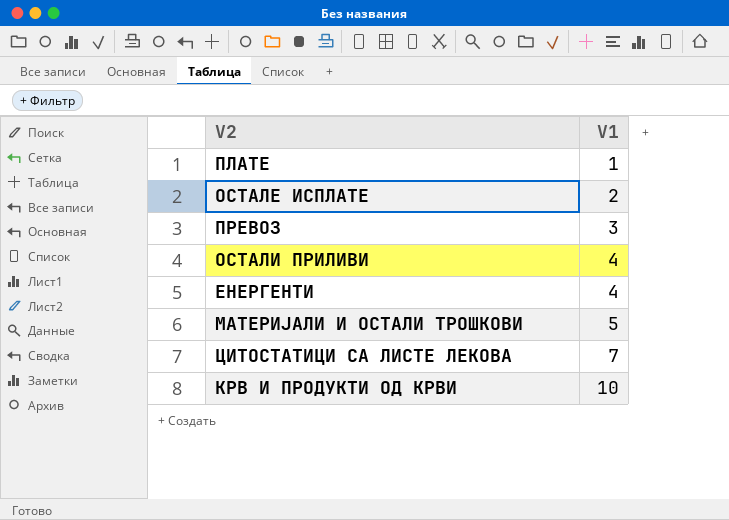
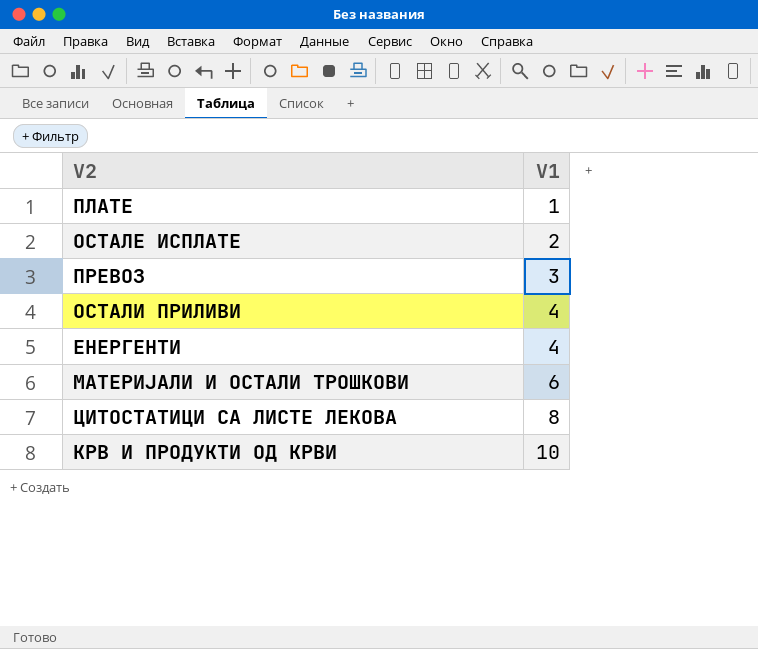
МАТЕРИЈАЛИ И ОСТАЛИ ТРОШКОВИ | V1: 5 -> 6
ЦИТОСТАТИЦИ СА ЛИСТЕ ЛЕКОВА | V1: 7 -> 8

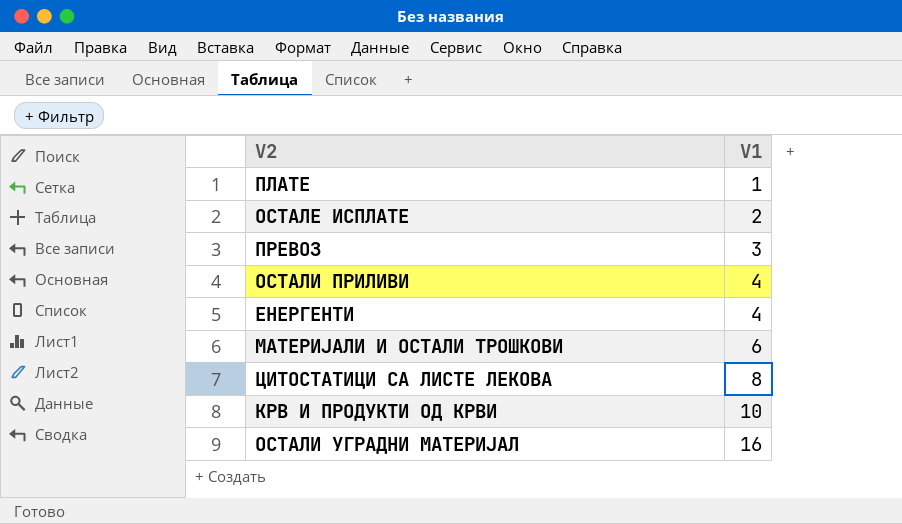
row ОСТАЛИ УГРАДНИ МАТЕРИЈАЛ: none -> 16

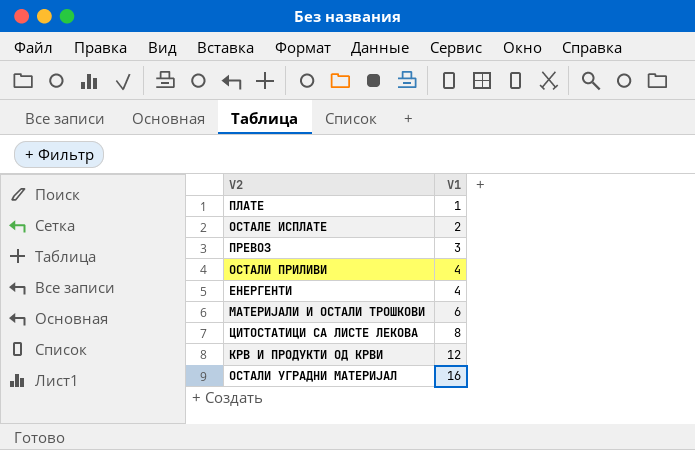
КРВ И ПРОДУКТИ ОД КРВИ | V1: 10 -> 12

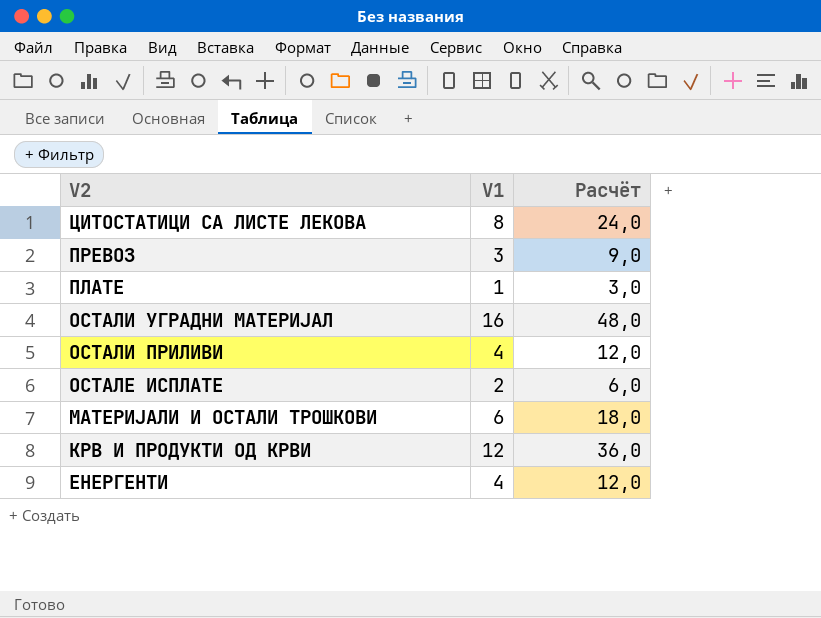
row order: V1 ascending -> V2 descending
column Расчёт | formula: none -> [V1] * 3

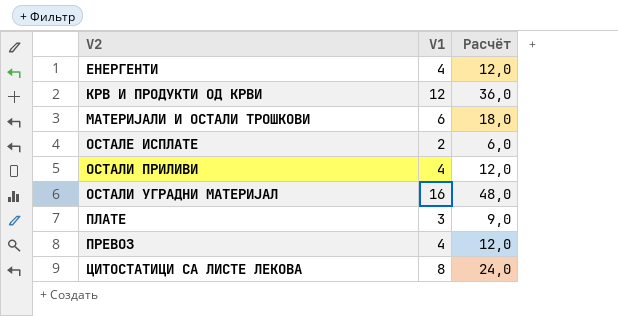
row order: V2 descending -> V2 ascending
ПЛАТЕ | V1: 1 -> 3
ПЛАТЕ | Расчёт: 3,0 -> 9,0
ПРЕВОЗ | V1: 3 -> 4
ПРЕВОЗ | Расчёт: 9,0 -> 12,0

